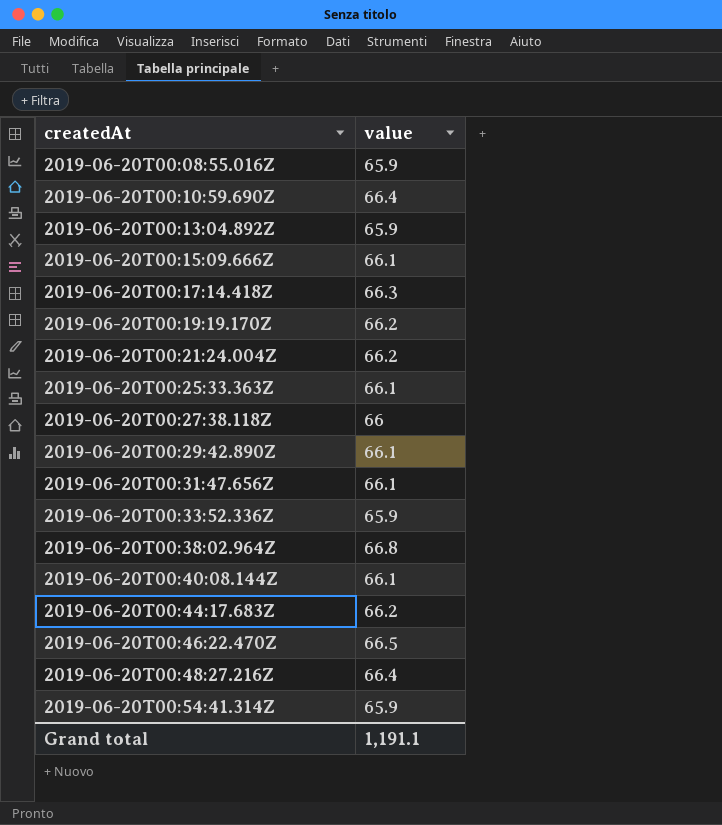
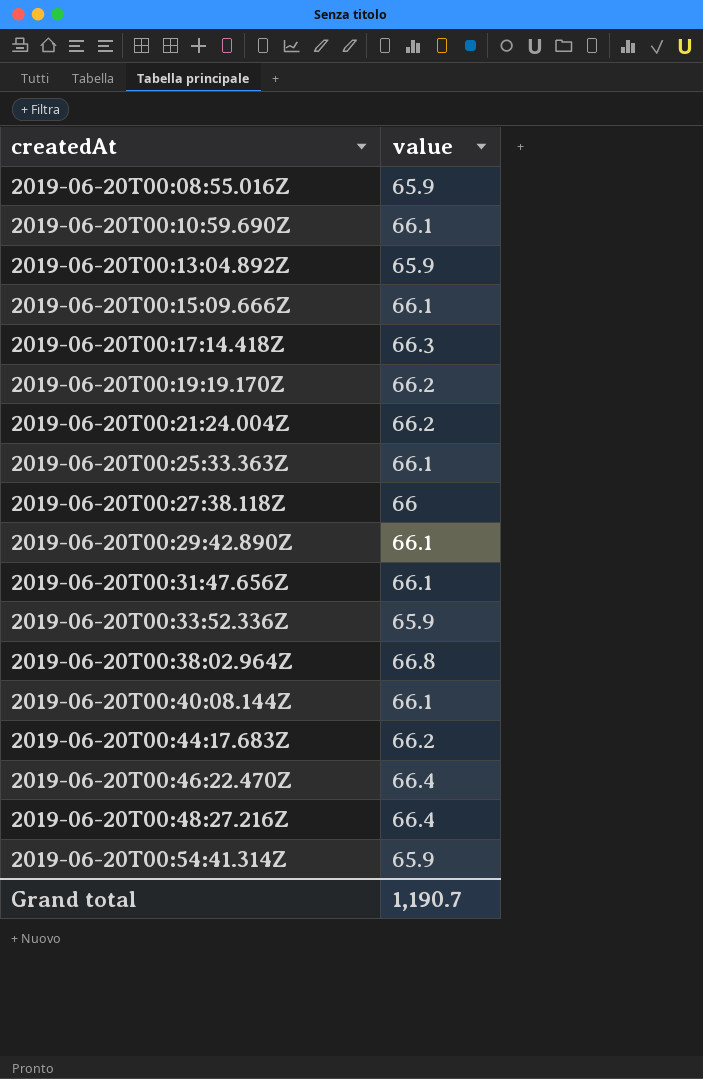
2019-06-20T00:10:59.690Z | value: 66.4 -> 66.1
2019-06-20T00:46:22.470Z | value: 66.5 -> 66.4
Grand total | value: 1,191.1 -> 1,190.7

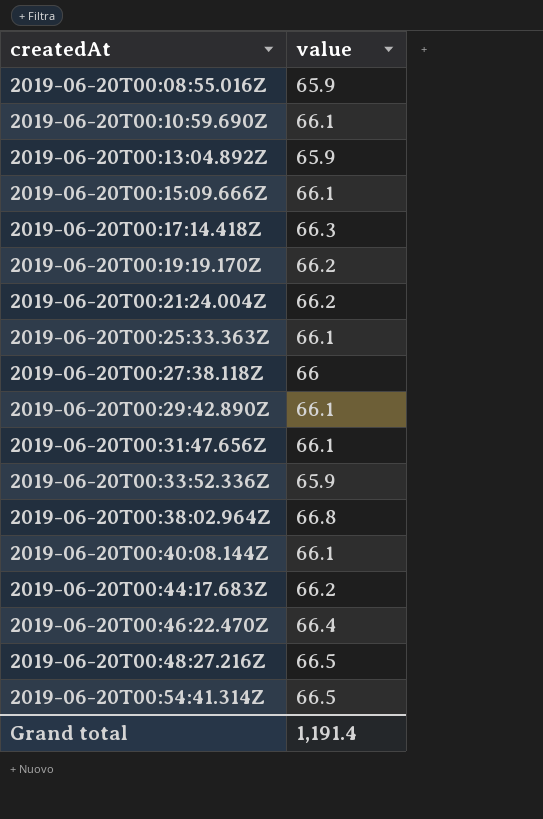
2019-06-20T00:48:27.216Z | value: 66.4 -> 66.5
2019-06-20T00:54:41.314Z | value: 65.9 -> 66.5
Grand total | value: 1,190.7 -> 1,191.4

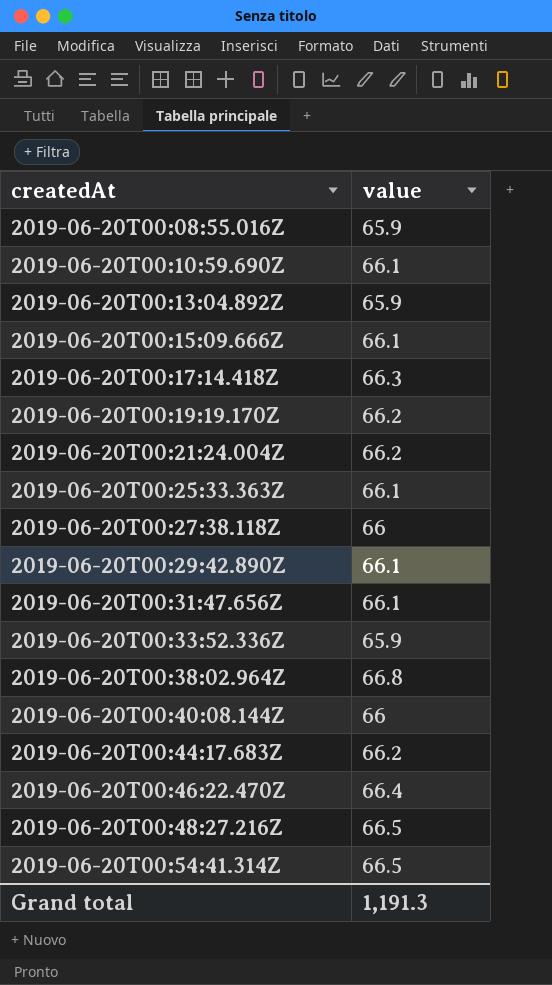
2019-06-20T00:40:08.144Z | value: 66.1 -> 66
Grand total | value: 1,191.4 -> 1,191.3

